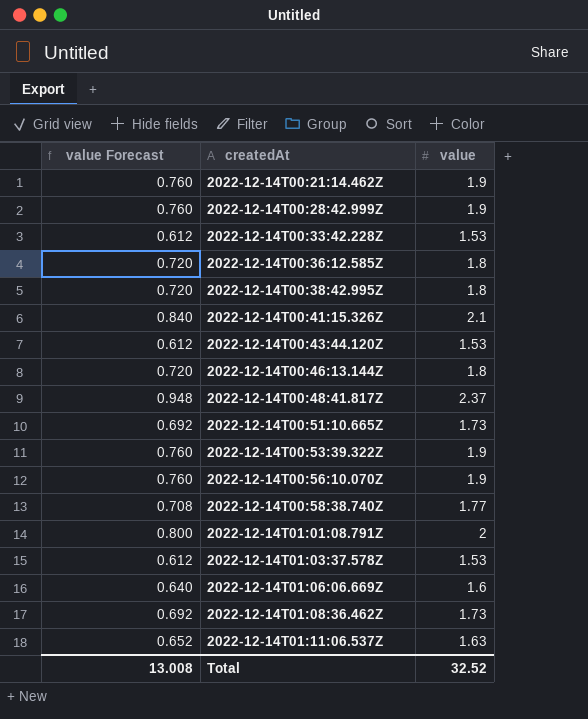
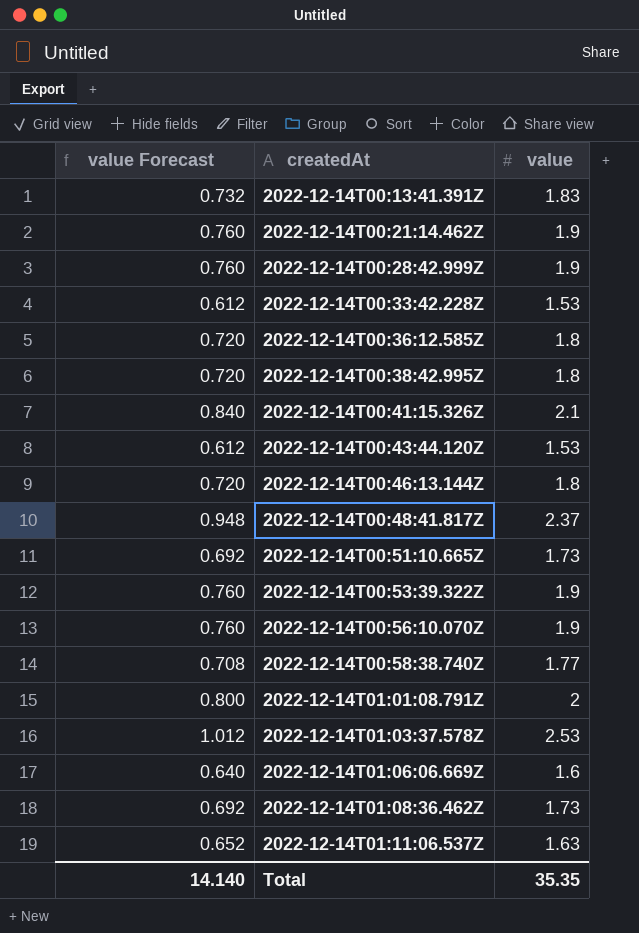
row 2022-12-14T00:13:41.391Z: none -> 0.732 | 1.83
2022-12-14T01:03:37.578Z | value Forecast: 0.612 -> 1.012
2022-12-14T01:03:37.578Z | value: 1.53 -> 2.53
Total | value Forecast: 13.008 -> 14.140
Total | value: 32.52 -> 35.35

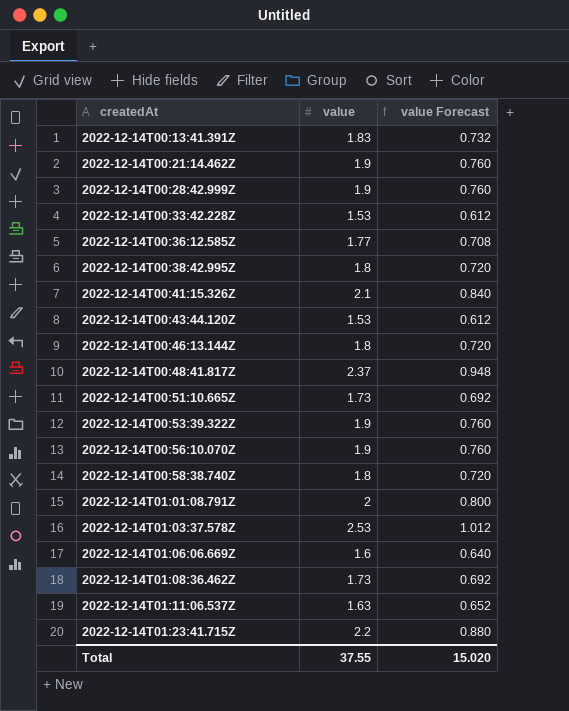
column value Forecast | position: 1 -> 3
2022-12-14T00:36:12.585Z | value: 1.8 -> 1.77
2022-12-14T00:36:12.585Z | value Forecast: 0.720 -> 0.708
2022-12-14T00:58:38.740Z | value: 1.77 -> 1.8
2022-12-14T00:58:38.740Z | value Forecast: 0.708 -> 0.720
row 2022-12-14T01:23:41.715Z: none -> 2.2 | 0.880
Total | value: 35.35 -> 37.55
Total | value Forecast: 14.140 -> 15.020

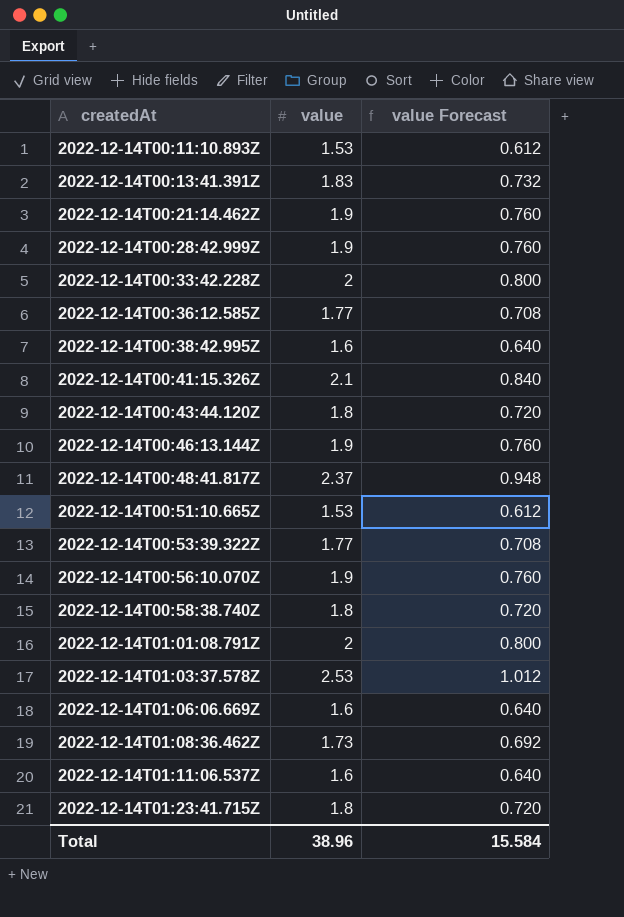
row 2022-12-14T00:11:10.893Z: none -> 1.53 | 0.612
2022-12-14T00:33:42.228Z | value: 1.53 -> 2
2022-12-14T00:33:42.228Z | value Forecast: 0.612 -> 0.800
2022-12-14T00:38:42.995Z | value: 1.8 -> 1.6
2022-12-14T00:38:42.995Z | value Forecast: 0.720 -> 0.640
2022-12-14T00:43:44.120Z | value: 1.53 -> 1.8
2022-12-14T00:43:44.120Z | value Forecast: 0.612 -> 0.720
2022-12-14T00:46:13.144Z | value: 1.8 -> 1.9
2022-12-14T00:46:13.144Z | value Forecast: 0.720 -> 0.760
2022-12-14T00:51:10.665Z | value: 1.73 -> 1.53
2022-12-14T00:51:10.665Z | value Forecast: 0.692 -> 0.612
2022-12-14T00:53:39.322Z | value: 1.9 -> 1.77
2022-12-14T00:53:39.322Z | value Forecast: 0.760 -> 0.708
2022-12-14T01:11:06.537Z | value: 1.63 -> 1.6
2022-12-14T01:11:06.537Z | value Forecast: 0.652 -> 0.640
2022-12-14T01:23:41.715Z | value: 2.2 -> 1.8
2022-12-14T01:23:41.715Z | value Forecast: 0.880 -> 0.720
Total | value: 37.55 -> 38.96
Total | value Forecast: 15.020 -> 15.584

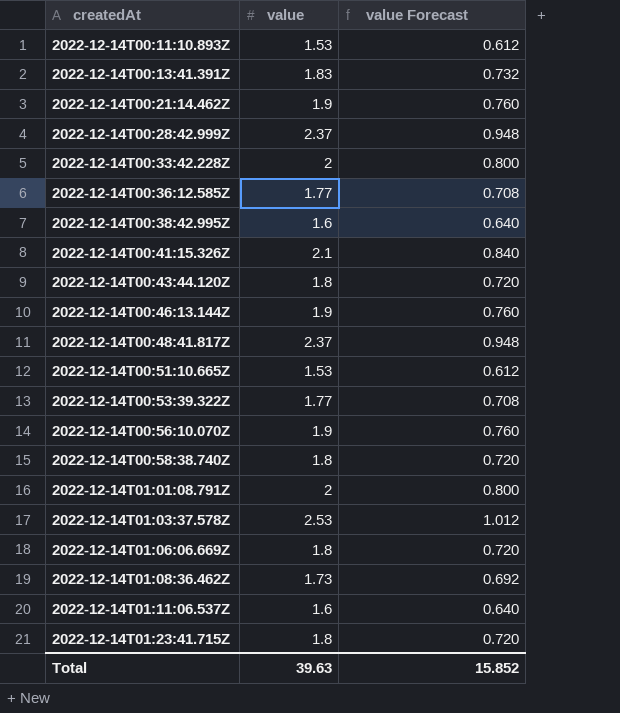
2022-12-14T00:28:42.999Z | value: 1.9 -> 2.37
2022-12-14T00:28:42.999Z | value Forecast: 0.760 -> 0.948
2022-12-14T01:06:06.669Z | value: 1.6 -> 1.8
2022-12-14T01:06:06.669Z | value Forecast: 0.640 -> 0.720
Total | value: 38.96 -> 39.63
Total | value Forecast: 15.584 -> 15.852

